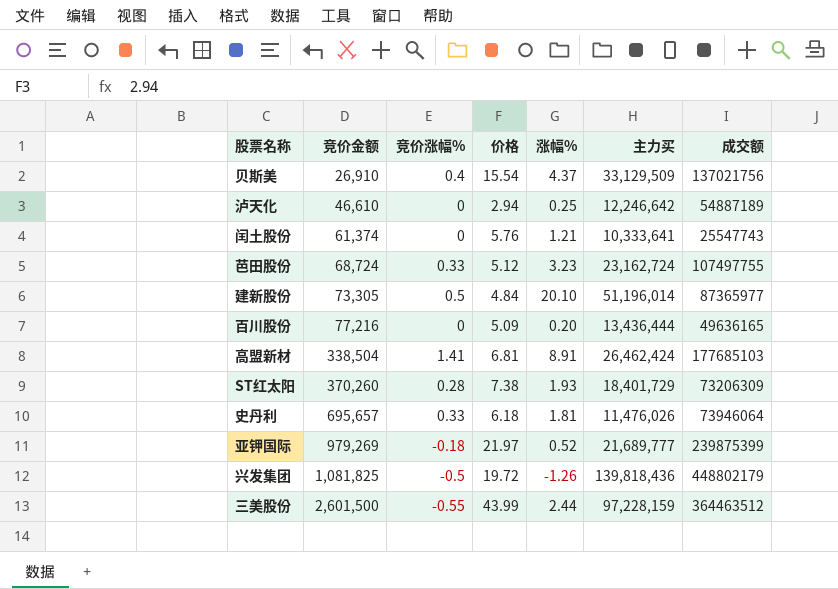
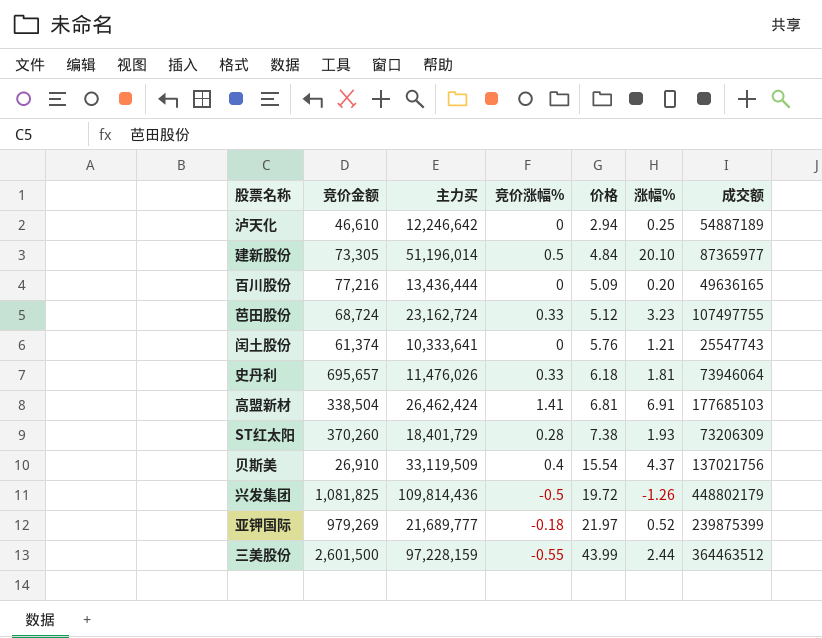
row order: 竞价金额 ascending -> 价格 ascending
column 主力买 | position: 6 -> 3
高盟新材 | 涨幅%: 8.91 -> 6.91
贝斯美 | 主力买: 33,129,509 -> 33,119,509
兴发集团 | 主力买: 139,818,436 -> 109,814,436

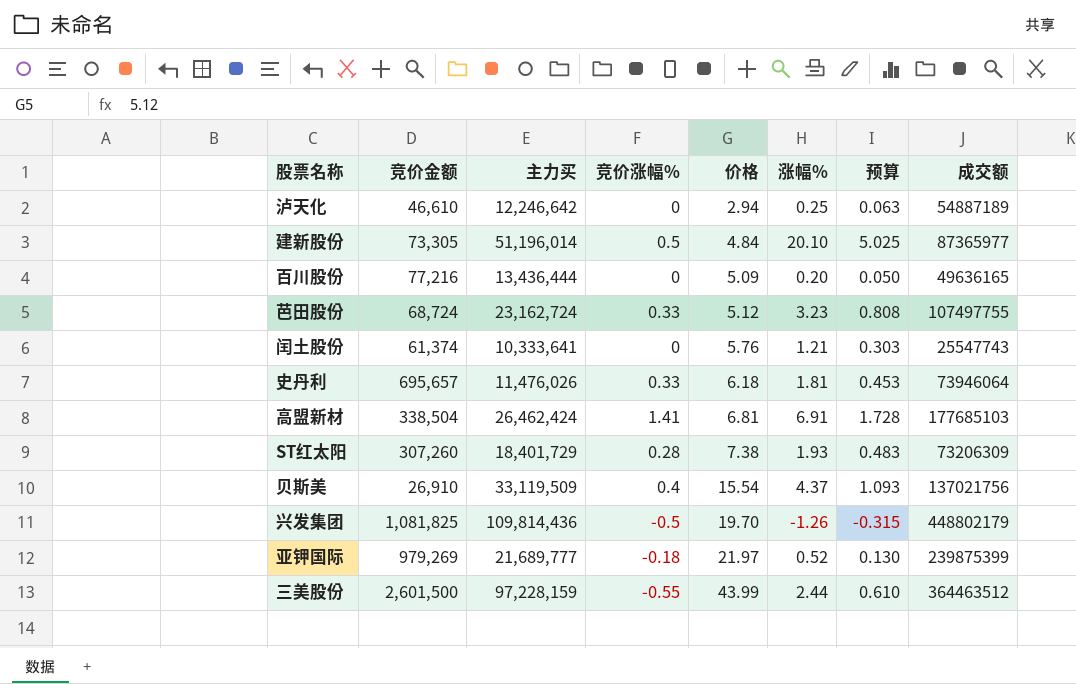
column 预算 | formula: none -> [涨幅%] * 0.25
ST红太阳 | 竞价金额: 370,260 -> 307,260
兴发集团 | 价格: 19.72 -> 19.70

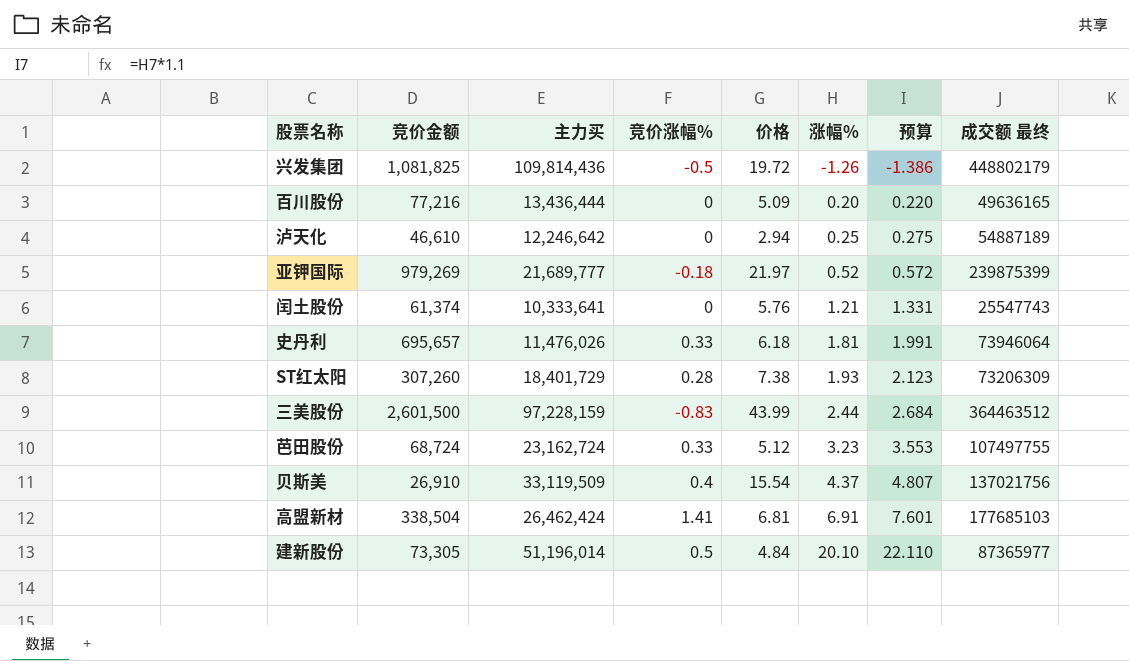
row order: 价格 ascending -> 涨幅% ascending
column 预算 | formula: [涨幅%] * 0.25 -> [涨幅%] * 1.1
column name: 成交额 -> 成交额 最终
兴发集团 | 价格: 19.70 -> 19.72
三美股份 | 竞价涨幅%: -0.55 -> -0.83

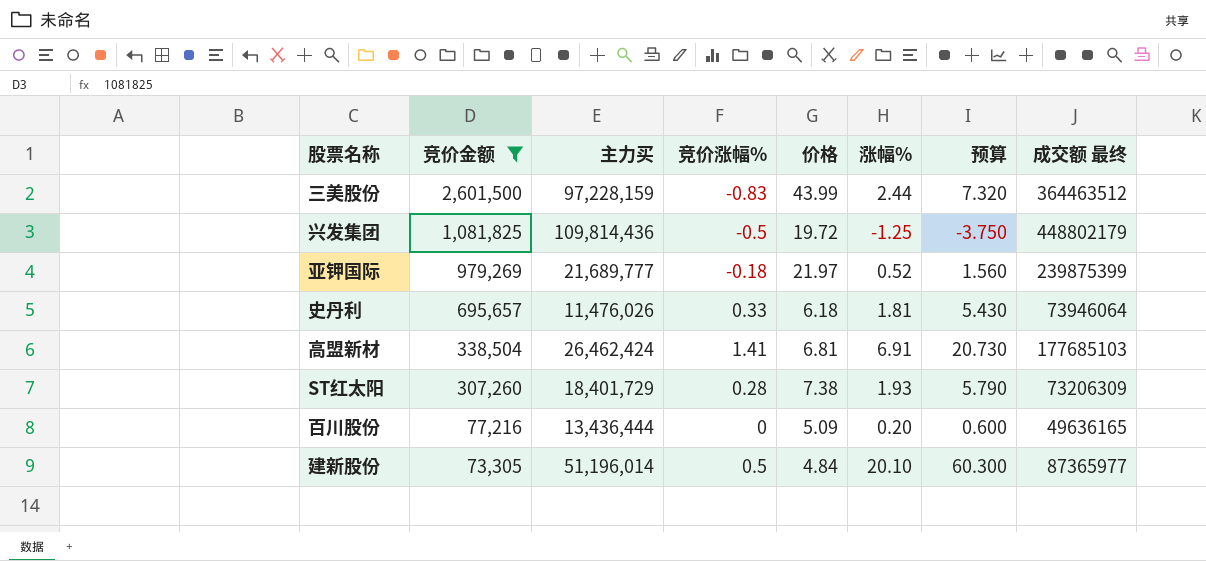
filter: none -> 竞价金额 >= 73,305
row order: 涨幅% ascending -> 竞价金额 descending
column 预算 | formula: [涨幅%] * 1.1 -> [涨幅%] * 3
兴发集团 | 涨幅%: -1.26 -> -1.25

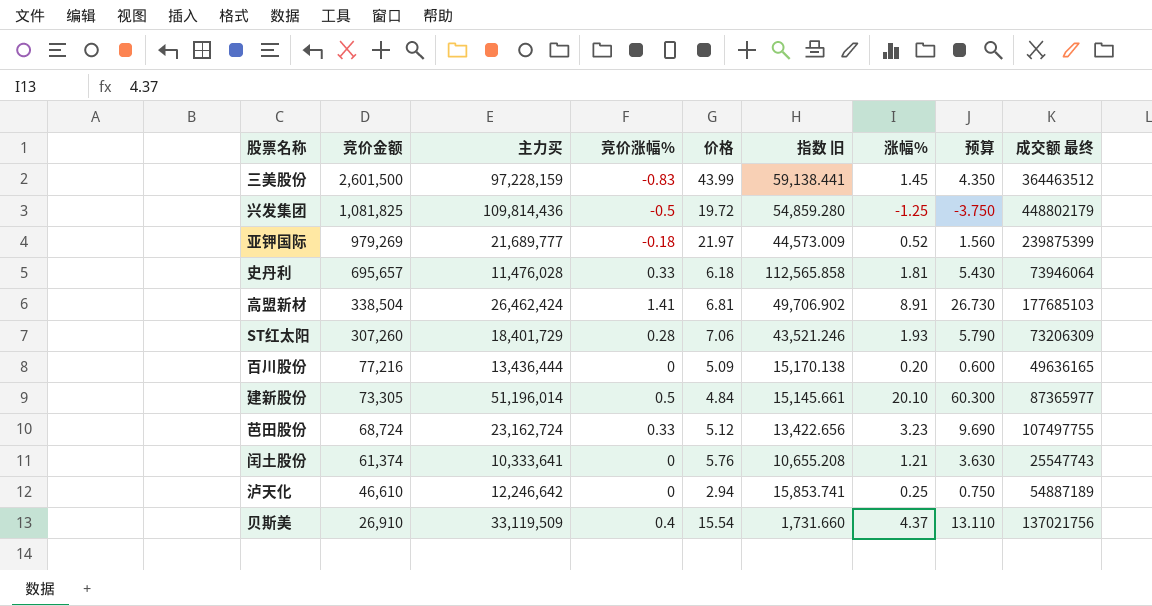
filter: 竞价金额 >= 73,305 -> none
column 指数 旧 | formula: none -> [竞价金额] / [价格]
三美股份 | 涨幅%: 2.44 -> 1.45
三美股份 | 预算: 7.320 -> 4.350
史丹利 | 主力买: 11,476,026 -> 11,476,028
高盟新材 | 涨幅%: 6.91 -> 8.91
高盟新材 | 预算: 20.730 -> 26.730
ST红太阳 | 价格: 7.38 -> 7.06

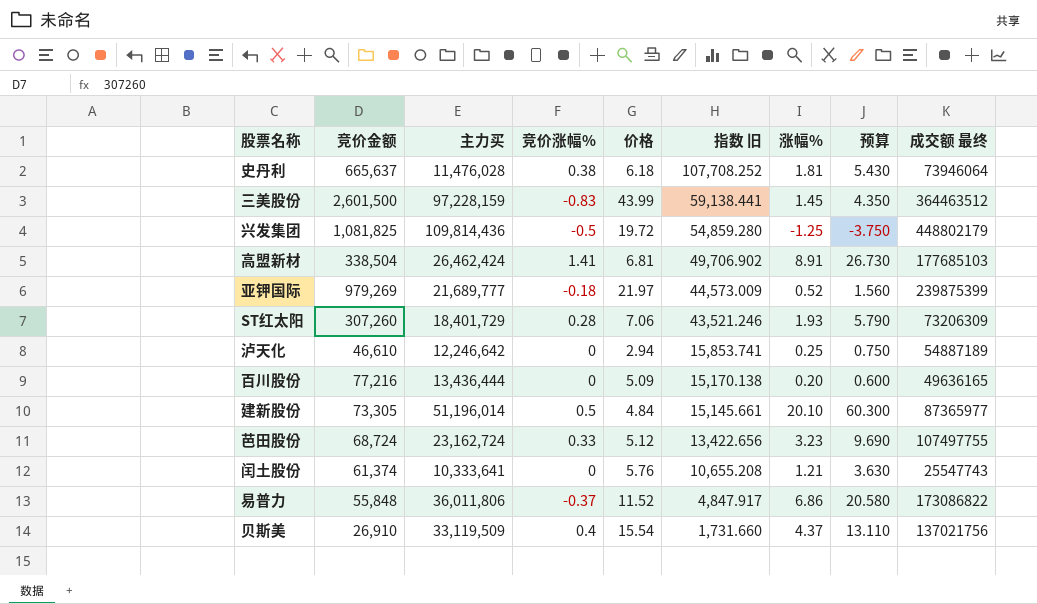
row order: 竞价金额 descending -> 指数 旧 descending
史丹利 | 竞价金额: 695,657 -> 665,637
史丹利 | 竞价涨幅%: 0.33 -> 0.38
史丹利 | 指数 旧: 112,565.858 -> 107,708.252
row 易普力: none -> 55,848 | 36,011,806 | -0.37 | 11.52 | 4,847.917 | 6.86 | 20.580 | 173086822

